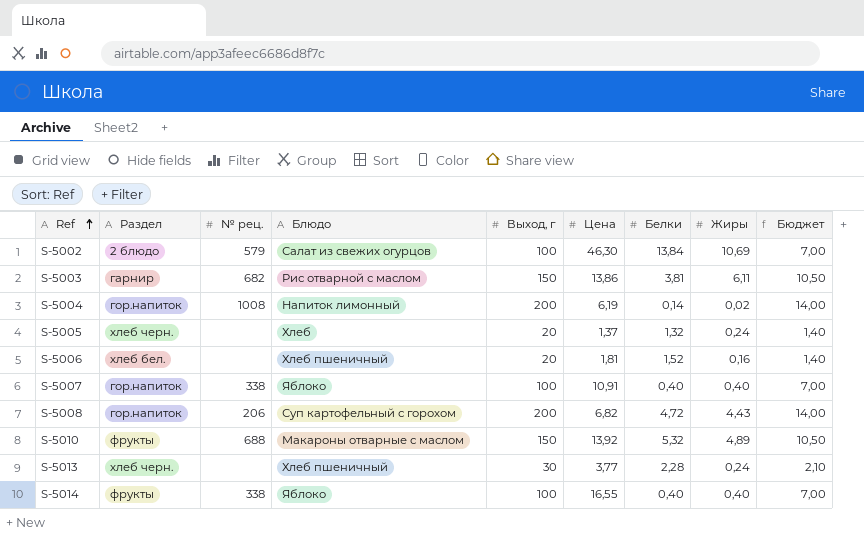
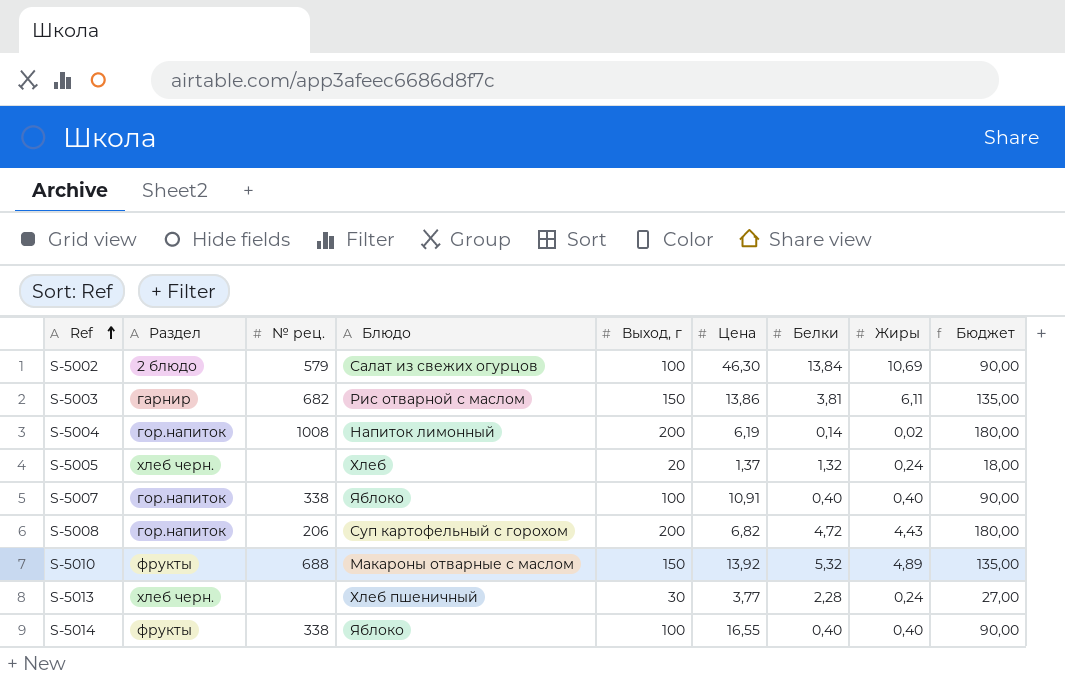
column Бюджет | formula: [Выход, г] * 0,07 -> [Выход, г] * 0,9
row S-5006: хлеб бел. | none | Хлеб пшеничный | 20 | 1,81 | 1,52 | 0,16 | 1,40 -> none

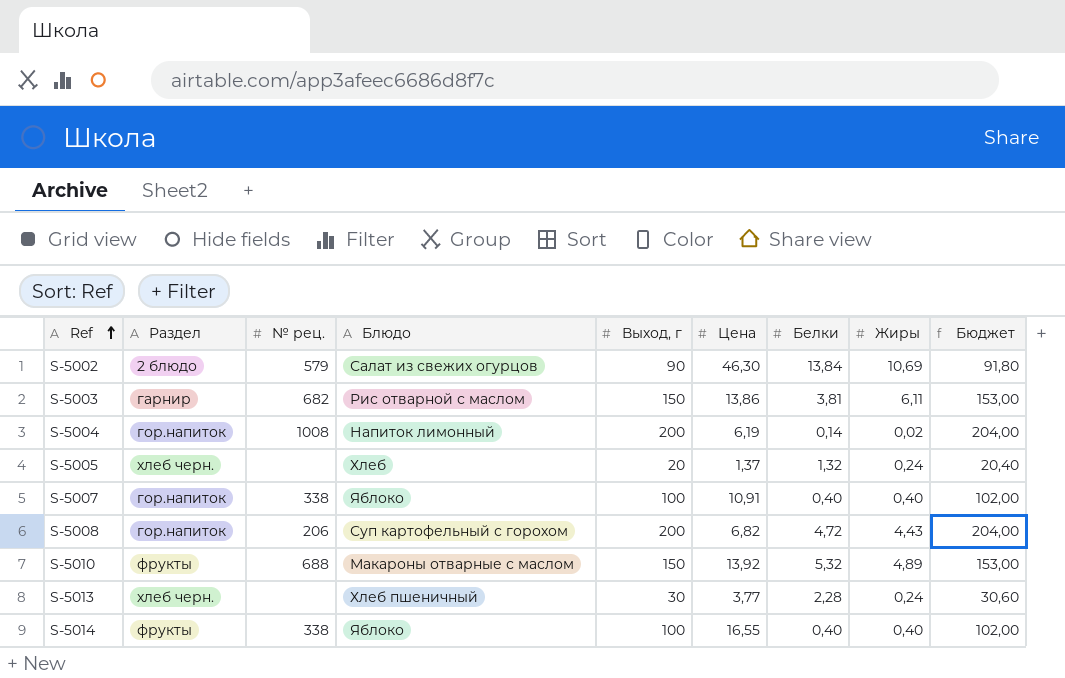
column Бюджет | formula: [Выход, г] * 0,9 -> [Выход, г] * 1,02
S-5002 | Выход, г: 100 -> 90

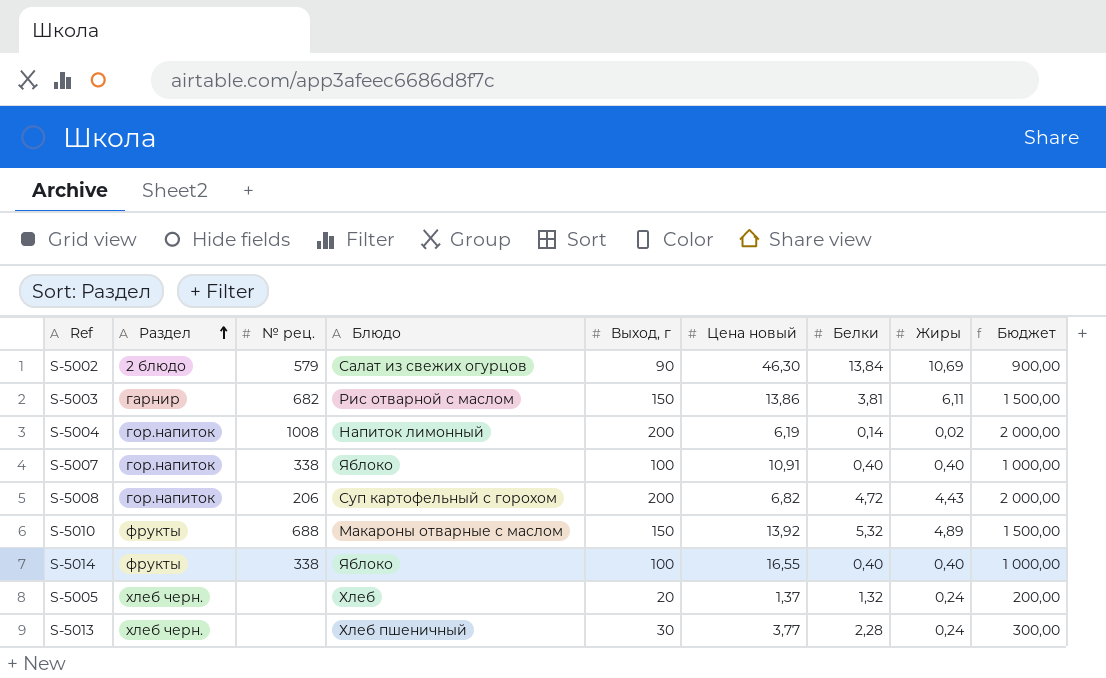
row order: Ref ascending -> Раздел ascending
column name: Цена -> Цена новый
column Бюджет | formula: [Выход, г] * 1,02 -> [Выход, г] * 10

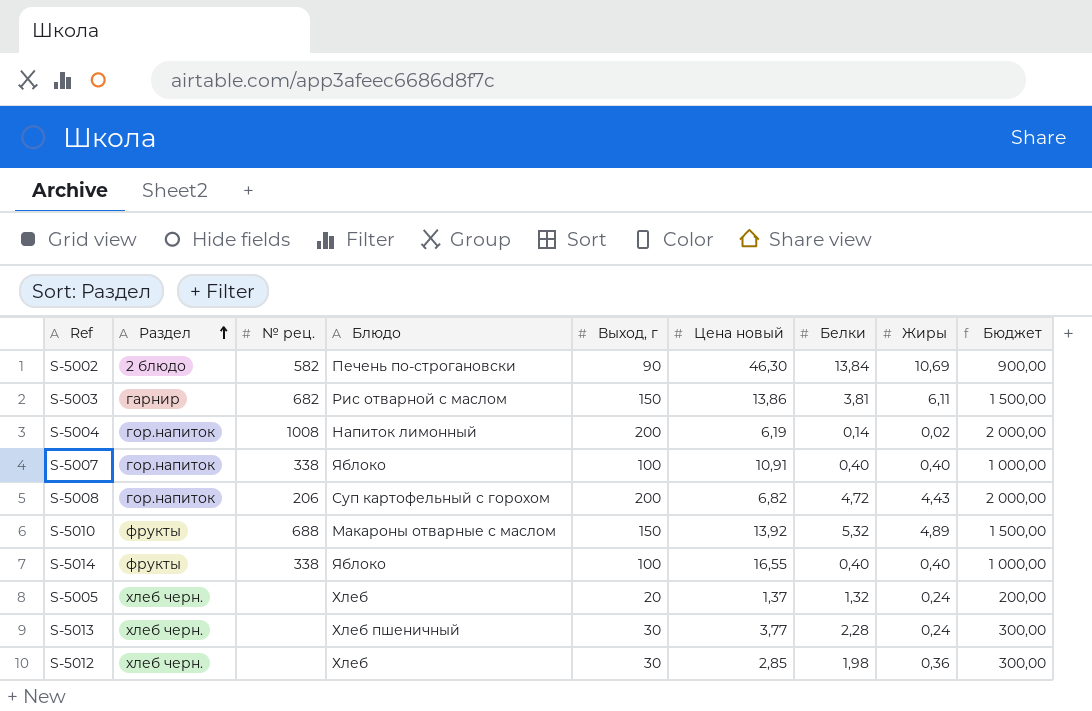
S-5002 | № рец.: 579 -> 582
S-5002 | Блюдо: Салат из свежих огурцов -> Печень по-строгановски
row S-5012: none -> хлеб черн. | none | Хлеб | 30 | 2,85 | 1,98 | 0,36 | 300,00

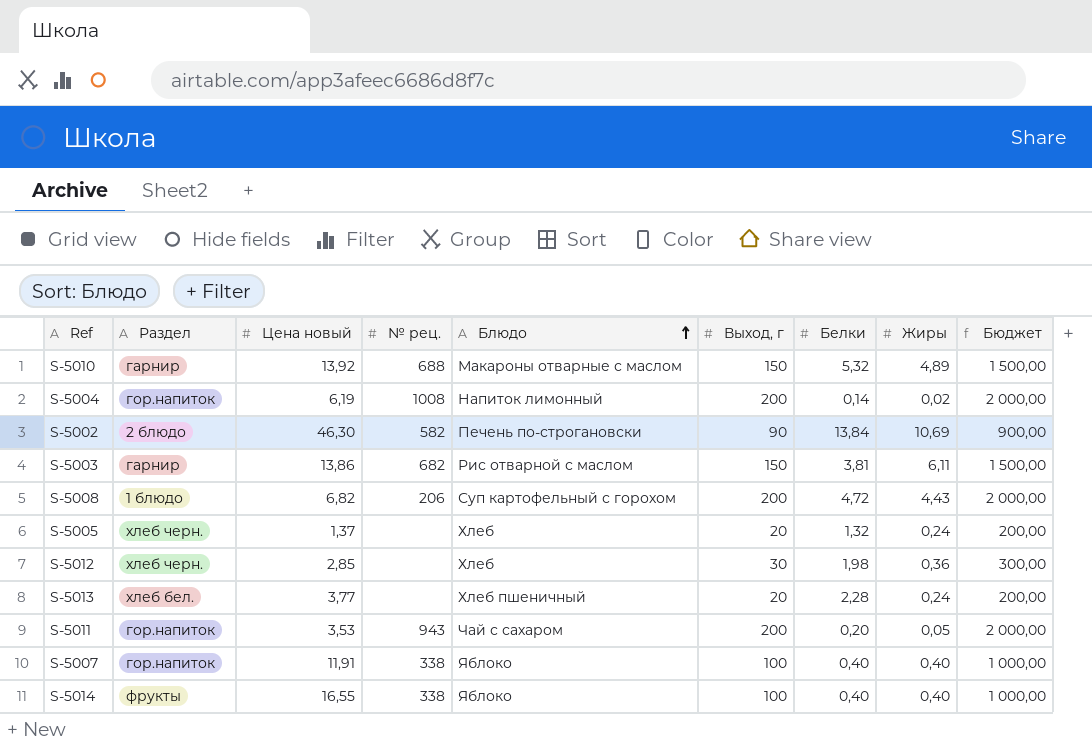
row order: Раздел ascending -> Блюдо ascending
column Цена новый | position: 6 -> 3
S-5010 | Раздел: фрукты -> гарнир
S-5008 | Раздел: гор.напиток -> 1 блюдо
S-5013 | Раздел: хлеб черн. -> хлеб бел.
S-5013 | Выход, г: 30 -> 20
S-5013 | Бюджет: 300,00 -> 200,00
row S-5011: none -> гор.напиток | 3,53 | 943 | Чай с сахаром | 200 | 0,20 | 0,05 | 2 000,00
S-5007 | Цена новый: 10,91 -> 11,91

